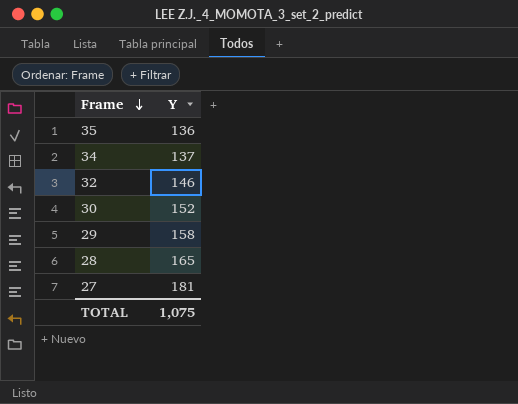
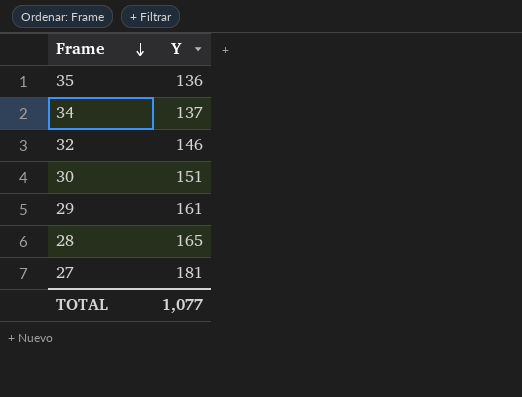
30 | Y: 152 -> 151
29 | Y: 158 -> 161
TOTAL | Y: 1,075 -> 1,077

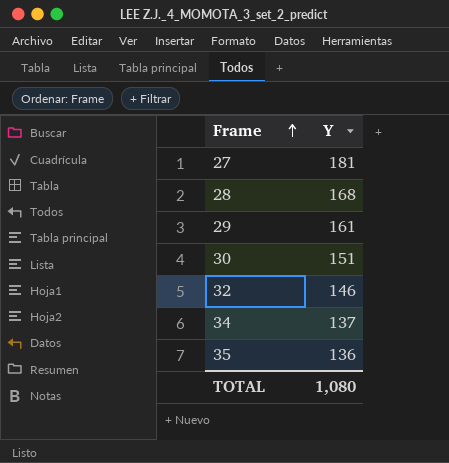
row order: Frame descending -> Frame ascending
28 | Y: 165 -> 168
TOTAL | Y: 1,077 -> 1,080

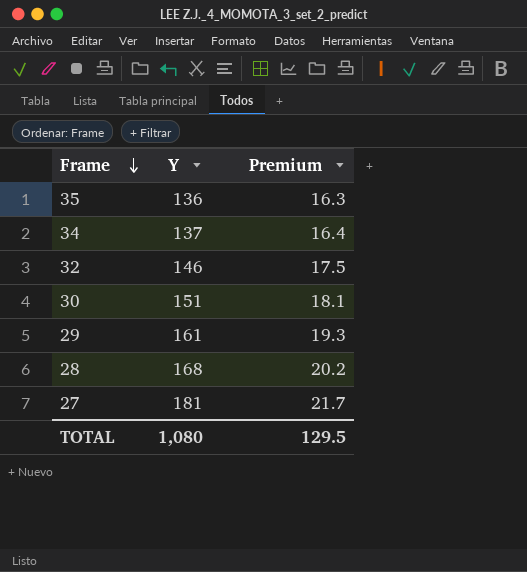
row order: Frame ascending -> Frame descending
column Premium | formula: none -> [Y] * 0.12

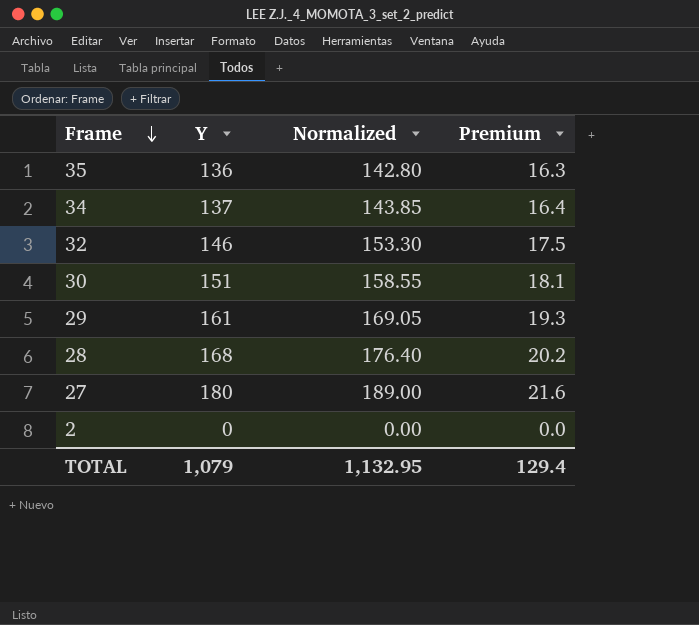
column Normalized | formula: none -> [Y] * 1.05
27 | Y: 181 -> 180
27 | Premium: 21.7 -> 21.6
row 2: none -> 0 | 0.00 | 0.0
TOTAL | Y: 1,080 -> 1,079
TOTAL | Premium: 129.5 -> 129.4

